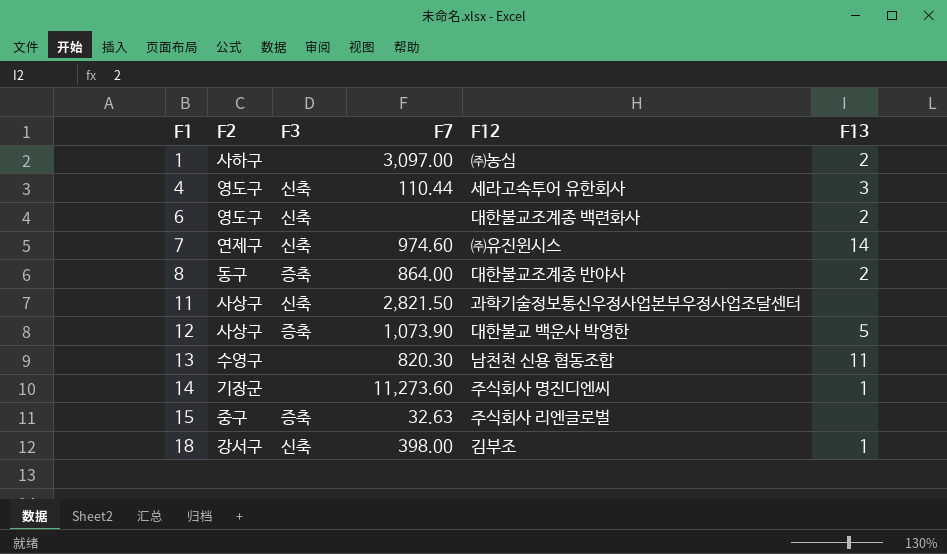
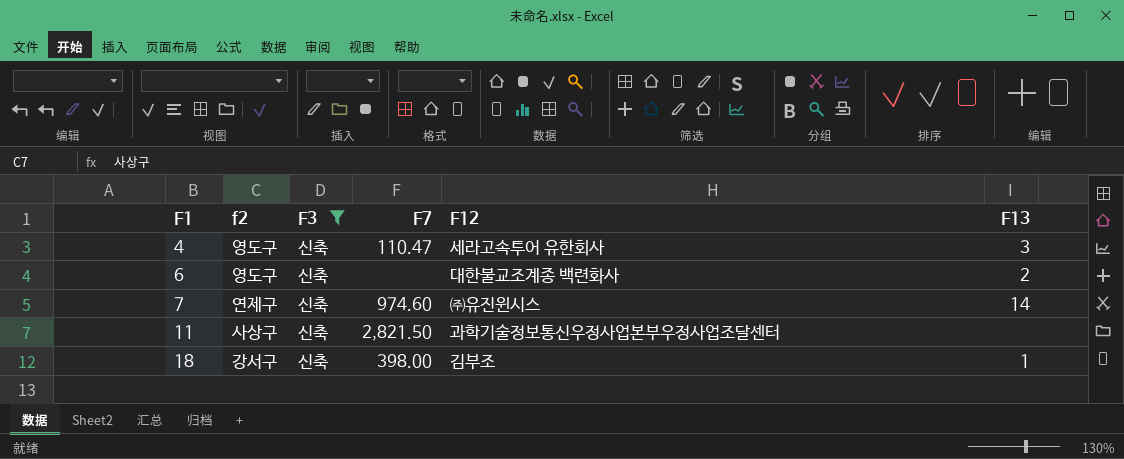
filter: none -> F3 = 신축
column name: F2 -> f2
4 | F7: 110.44 -> 110.47

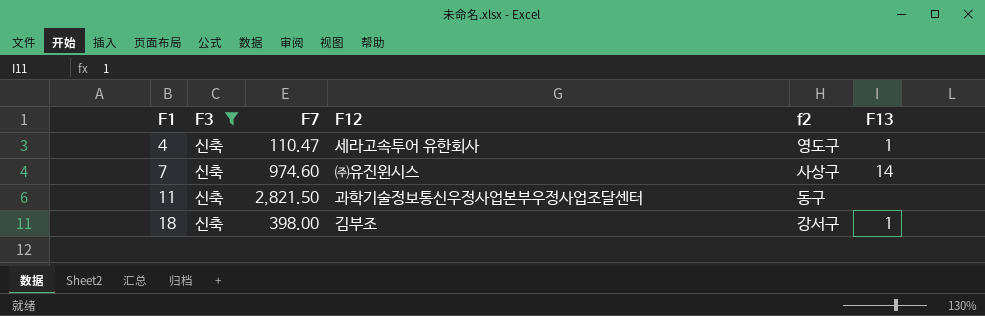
column f2 | position: 2 -> 5
row 6: 영도구 | 신축 | none | 대한불교조계종 백련화사 | 2 -> none
4 | F13: 3 -> 1
7 | f2: 연제구 -> 사상구
11 | f2: 사상구 -> 동구

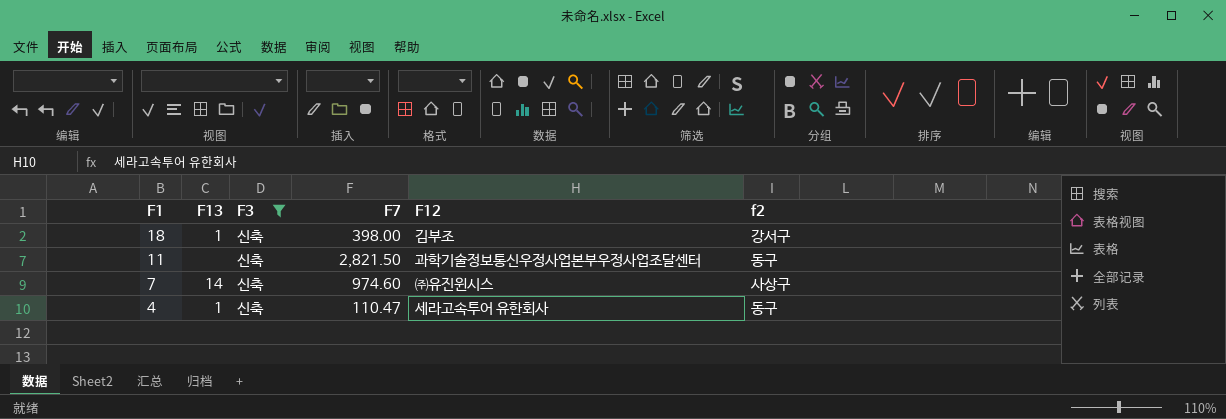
row order: F1 ascending -> F1 descending
column F13 | position: 6 -> 2
4 | f2: 영도구 -> 동구

